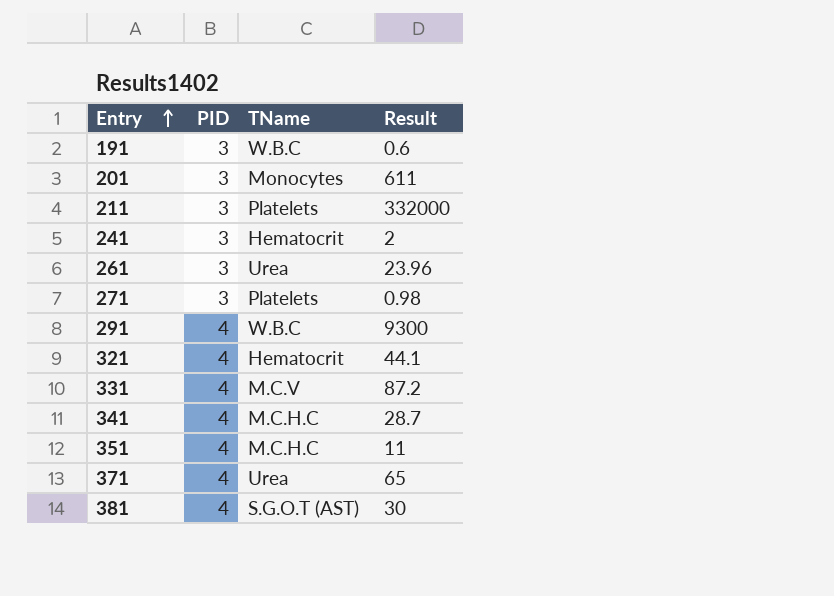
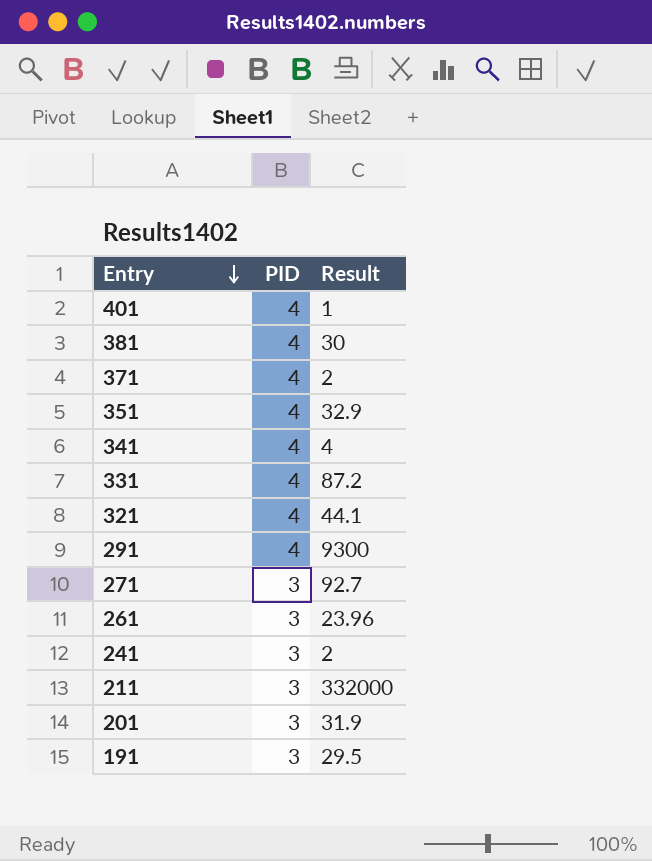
row order: Entry ascending -> Entry descending
column TName | position: 3 -> none
row 401: none -> 4 | 1
371 | Result: 65 -> 2
351 | Result: 11 -> 32.9
341 | Result: 28.7 -> 4
271 | Result: 0.98 -> 92.7
201 | Result: 611 -> 31.9
191 | Result: 0.6 -> 29.5

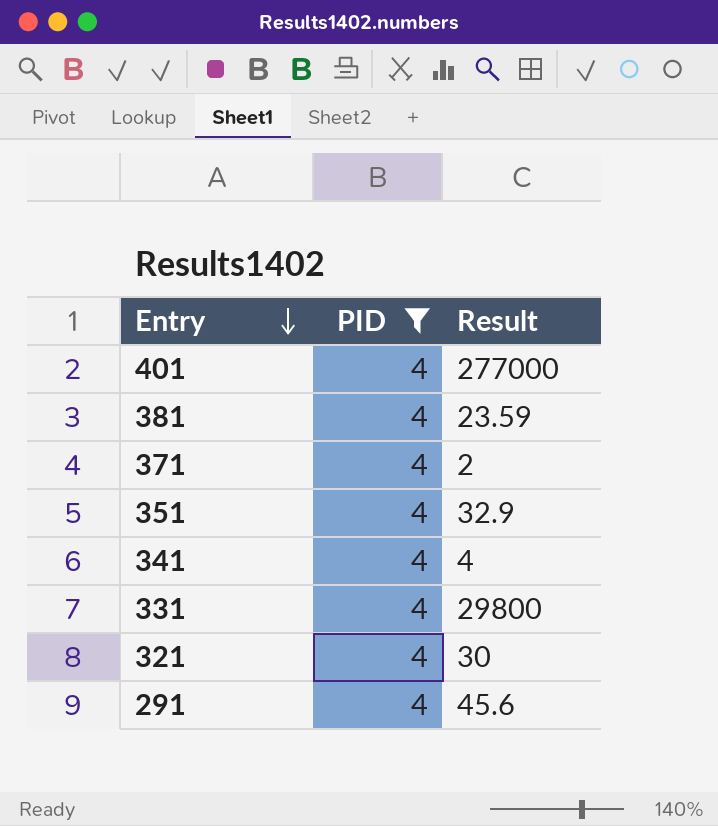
filter: none -> PID = 4
401 | Result: 1 -> 277000
381 | Result: 30 -> 23.59
331 | Result: 87.2 -> 29800
321 | Result: 44.1 -> 30
291 | Result: 9300 -> 45.6

